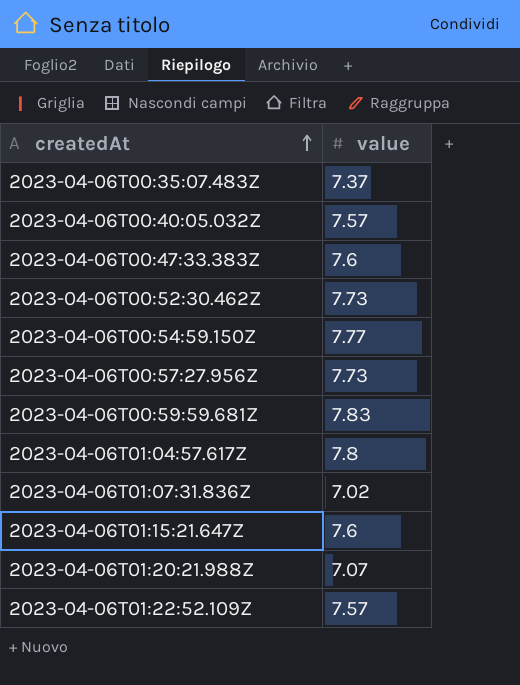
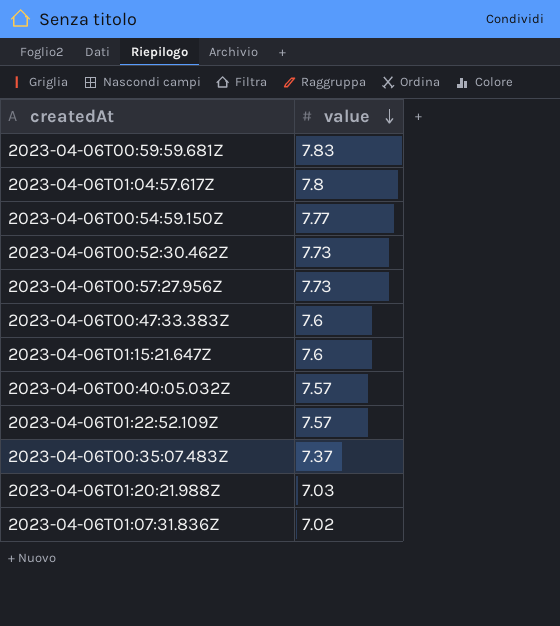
row order: createdAt ascending -> value descending
2023-04-06T01:20:21.988Z | value: 7.07 -> 7.03

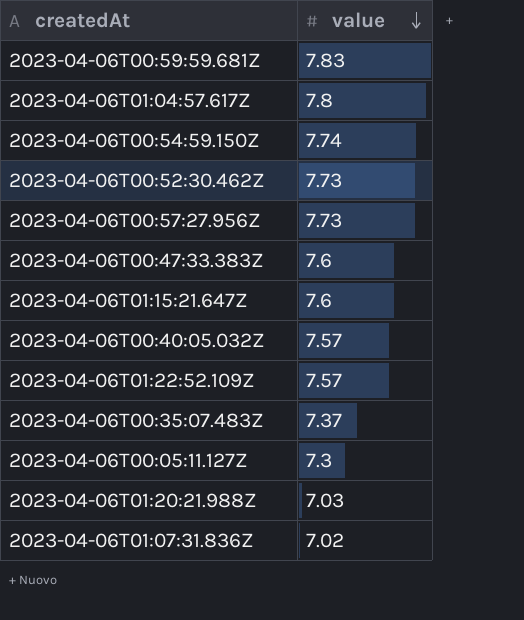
2023-04-06T00:54:59.150Z | value: 7.77 -> 7.74
row 2023-04-06T00:05:11.127Z: none -> 7.3

